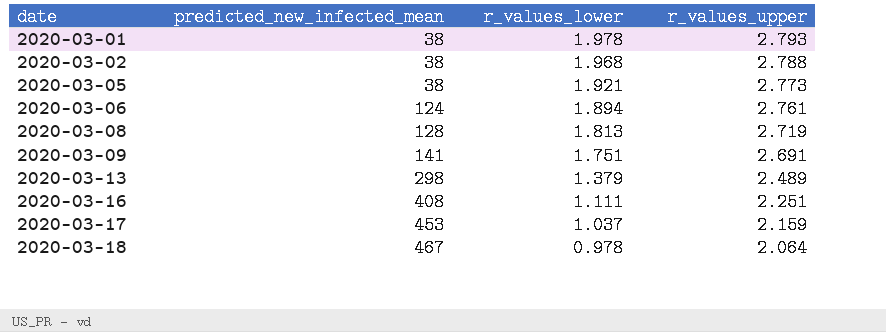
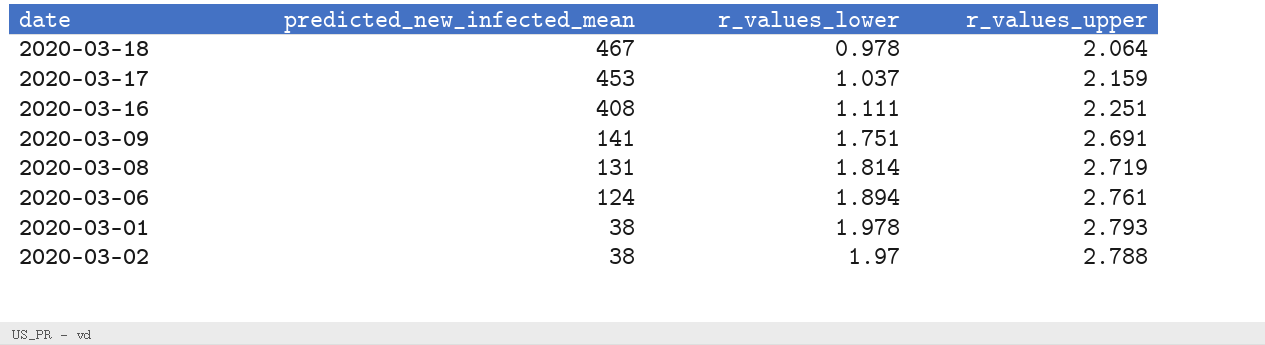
row order: date ascending -> predicted_new_infected_mean descending
row 2020-03-05: 38 | 1.921 | 2.773 -> none
row 2020-03-13: 298 | 1.379 | 2.489 -> none
2020-03-08 | predicted_new_infected_mean: 128 -> 131
2020-03-08 | r_values_lower: 1.813 -> 1.814
2020-03-02 | r_values_lower: 1.968 -> 1.97

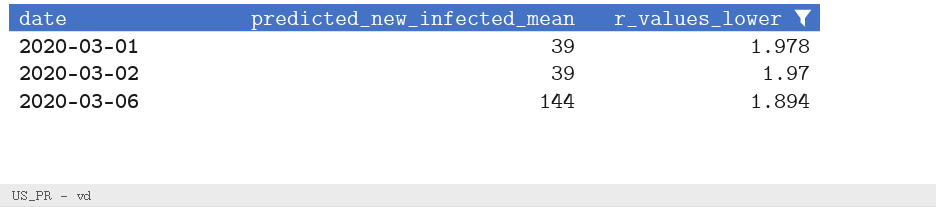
filter: none -> r_values_lower >= 1.894
row order: predicted_new_infected_mean descending -> date ascending
column r_values_upper | position: 4 -> none
2020-03-01 | predicted_new_infected_mean: 38 -> 39
2020-03-02 | predicted_new_infected_mean: 38 -> 39
2020-03-06 | predicted_new_infected_mean: 124 -> 144

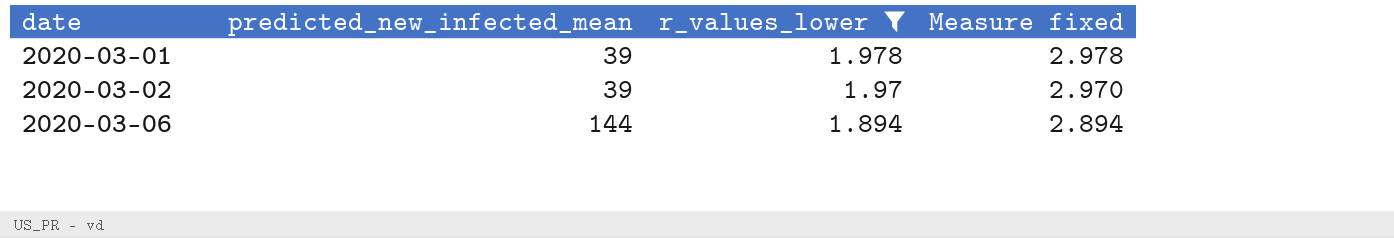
column Measure fixed | formula: none -> [r_values_lower] + 1

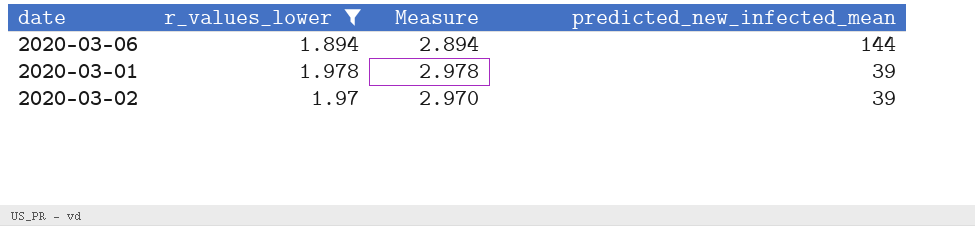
row order: date ascending -> predicted_new_infected_mean descending
column name: Measure fixed -> Measure
column predicted_new_infected_mean | position: 2 -> 4

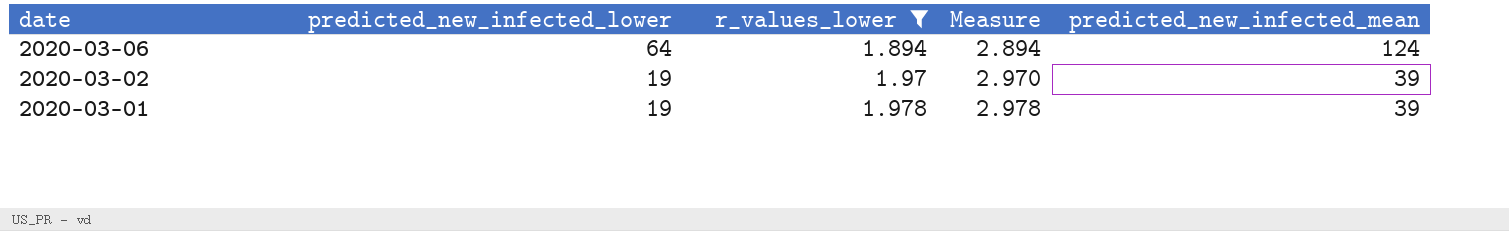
row order: predicted_new_infected_mean descending -> date descending
column predicted_new_infected_lower | position: none -> 2
2020-03-06 | predicted_new_infected_mean: 144 -> 124

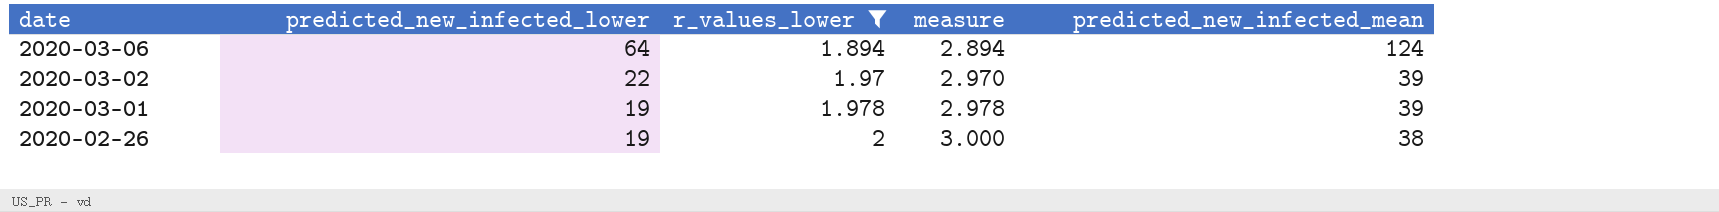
column name: Measure -> measure
2020-03-02 | predicted_new_infected_lower: 19 -> 22
row 2020-02-26: none -> 19 | 2 | 3.000 | 38

